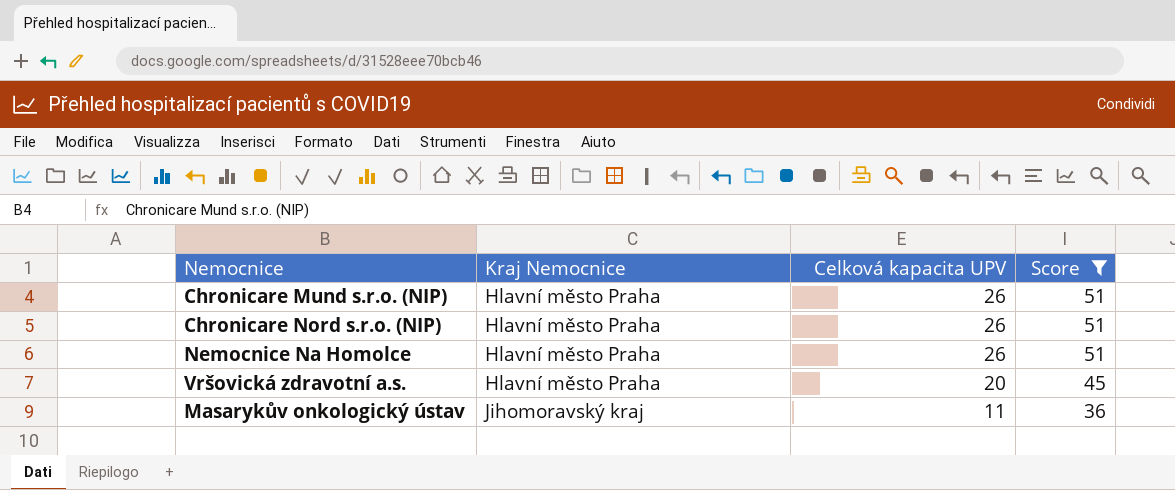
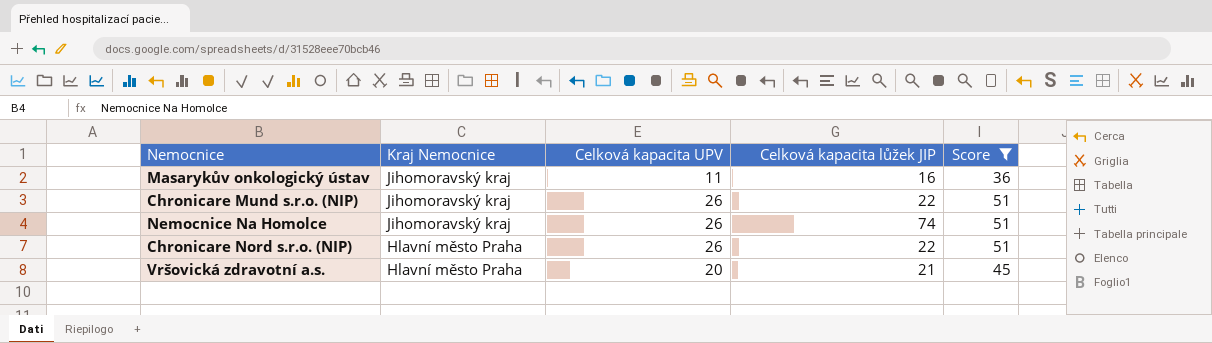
row order: Kraj Nemocnice ascending -> Kraj Nemocnice descending
column Celková kapacita lůžek JIP | position: none -> 4
Chronicare Mund s.r.o. (NIP) | Kraj Nemocnice: Hlavní město Praha -> Jihomoravský kraj
Nemocnice Na Homolce | Kraj Nemocnice: Hlavní město Praha -> Jihomoravský kraj

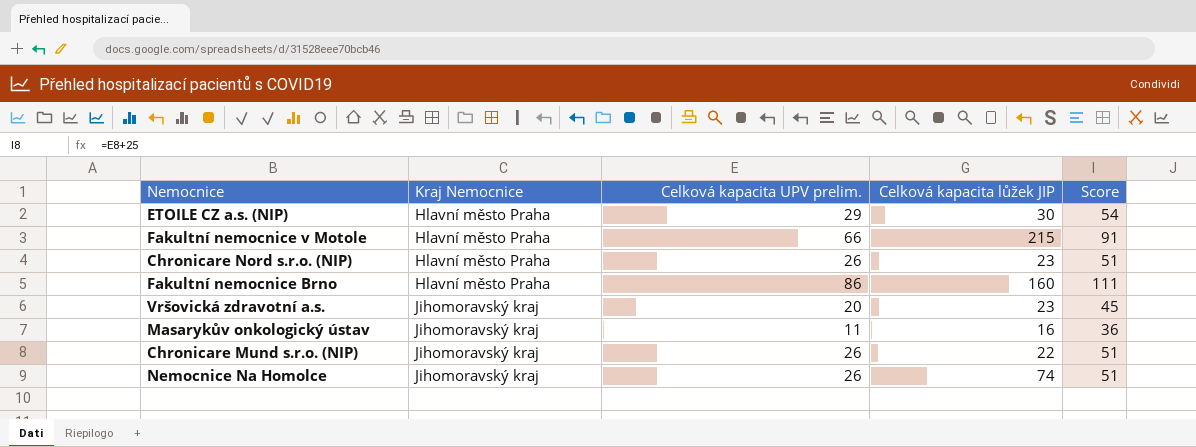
filter: Score <= 51 -> none
row order: Kraj Nemocnice descending -> Kraj Nemocnice ascending
column name: Celková kapacita UPV -> Celková kapacita UPV prelim.
Chronicare Nord s.r.o. (NIP) | Celková kapacita lůžek JIP: 22 -> 23
Vršovická zdravotní a.s. | Kraj Nemocnice: Hlavní město Praha -> Jihomoravský kraj
Vršovická zdravotní a.s. | Celková kapacita lůžek JIP: 21 -> 23

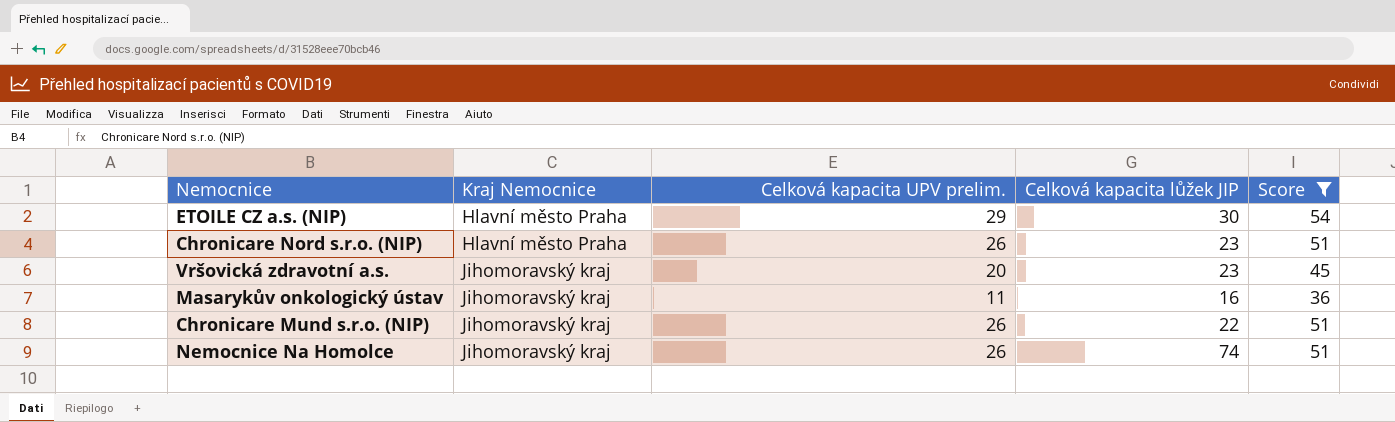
filter: none -> Score <= 54

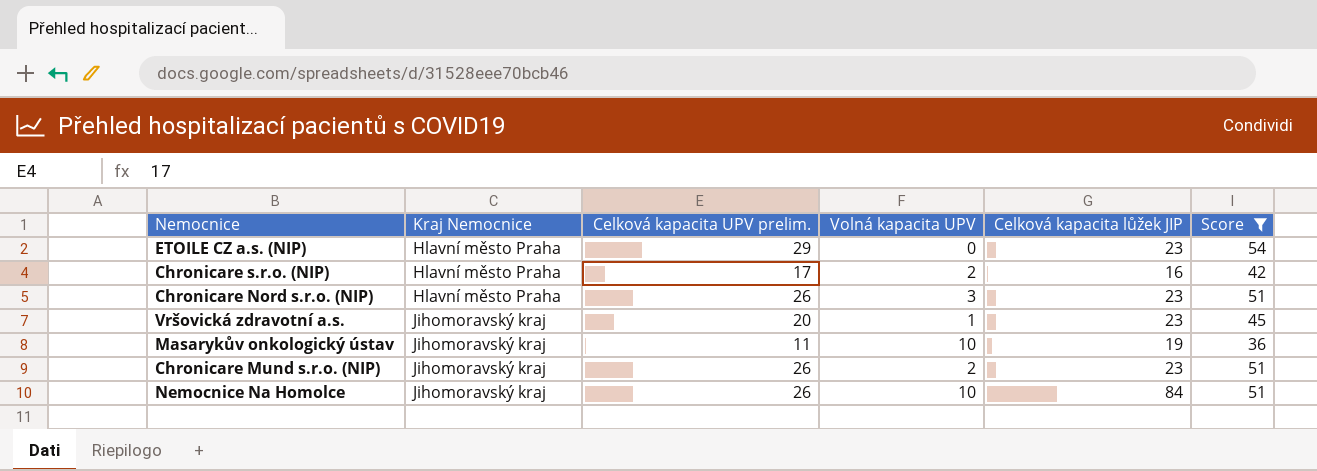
column Volná kapacita UPV | position: none -> 4
ETOILE CZ a.s. (NIP) | Celková kapacita lůžek JIP: 30 -> 23
row Chronicare s.r.o. (NIP): none -> Hlavní město Praha | 17 | 2 | 16 | 42
Masarykův onkologický ústav | Celková kapacita lůžek JIP: 16 -> 19
Chronicare Mund s.r.o. (NIP) | Celková kapacita lůžek JIP: 22 -> 23
Nemocnice Na Homolce | Celková kapacita lůžek JIP: 74 -> 84

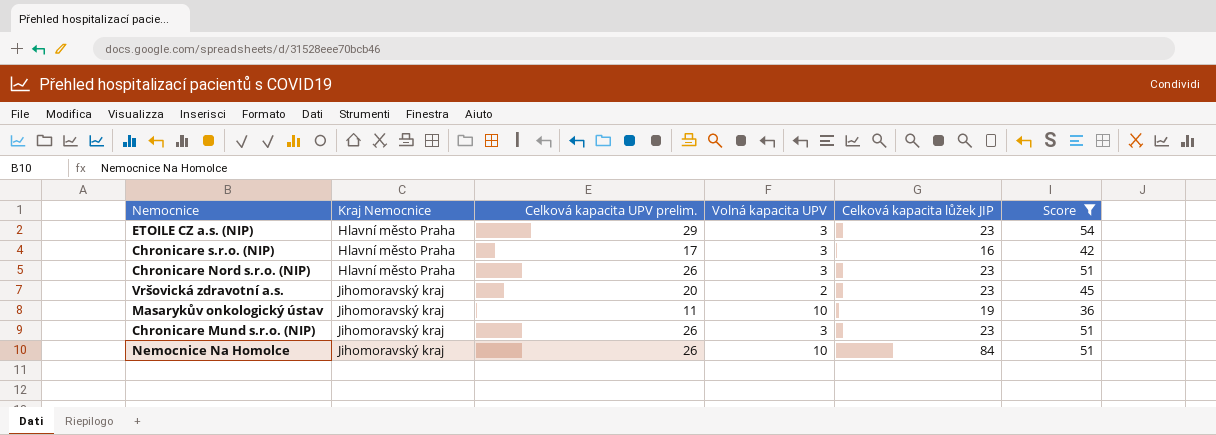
ETOILE CZ a.s. (NIP) | Volná kapacita UPV: 0 -> 3
Chronicare s.r.o. (NIP) | Volná kapacita UPV: 2 -> 3
Vršovická zdravotní a.s. | Volná kapacita UPV: 1 -> 2
Chronicare Mund s.r.o. (NIP) | Volná kapacita UPV: 2 -> 3

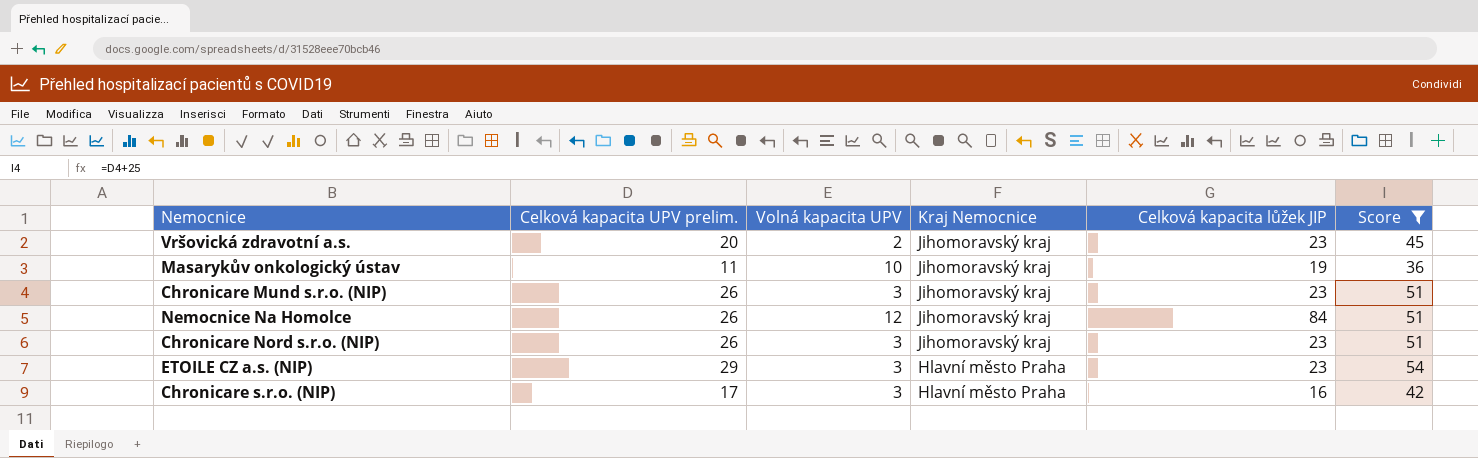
row order: Kraj Nemocnice ascending -> Kraj Nemocnice descending
column Kraj Nemocnice | position: 2 -> 4
Nemocnice Na Homolce | Volná kapacita UPV: 10 -> 12
Chronicare Nord s.r.o. (NIP) | Kraj Nemocnice: Hlavní město Praha -> Jihomoravský kraj

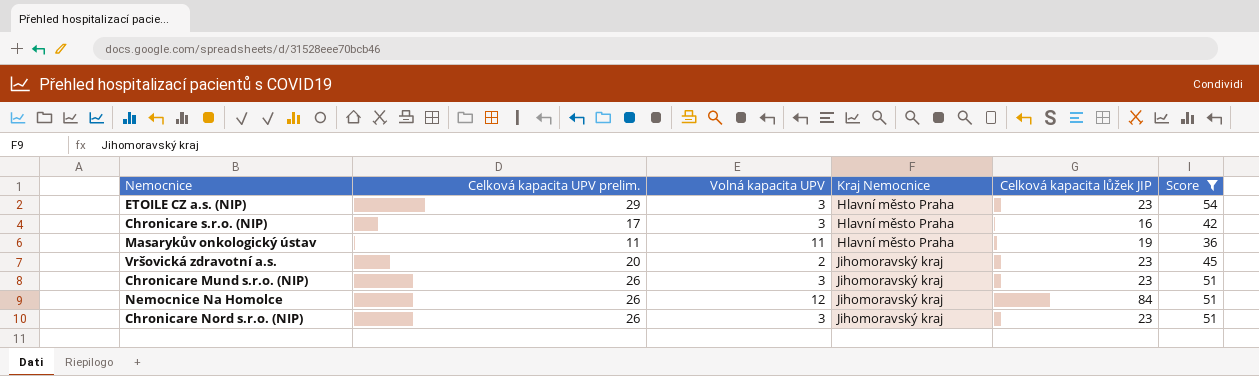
row order: Kraj Nemocnice descending -> Kraj Nemocnice ascending
Masarykův onkologický ústav | Volná kapacita UPV: 10 -> 11
Masarykův onkologický ústav | Kraj Nemocnice: Jihomoravský kraj -> Hlavní město Praha

